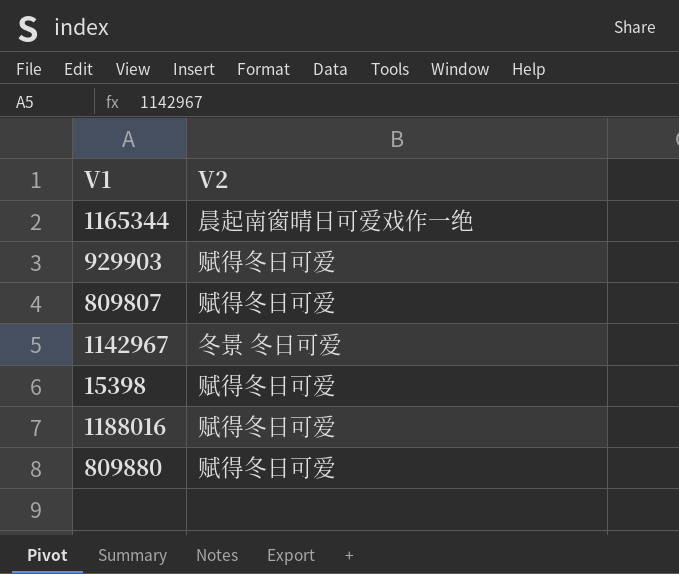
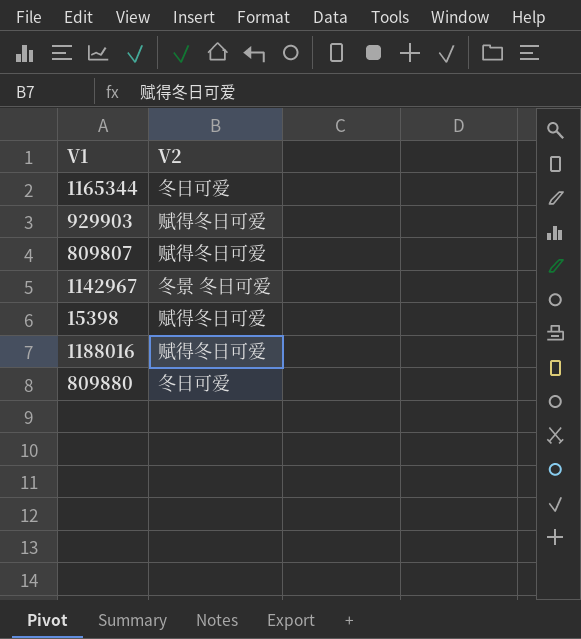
1165344 | V2: 晨起南窗晴日可爱戏作一绝 -> 冬日可爱
809880 | V2: 赋得冬日可爱 -> 冬日可爱

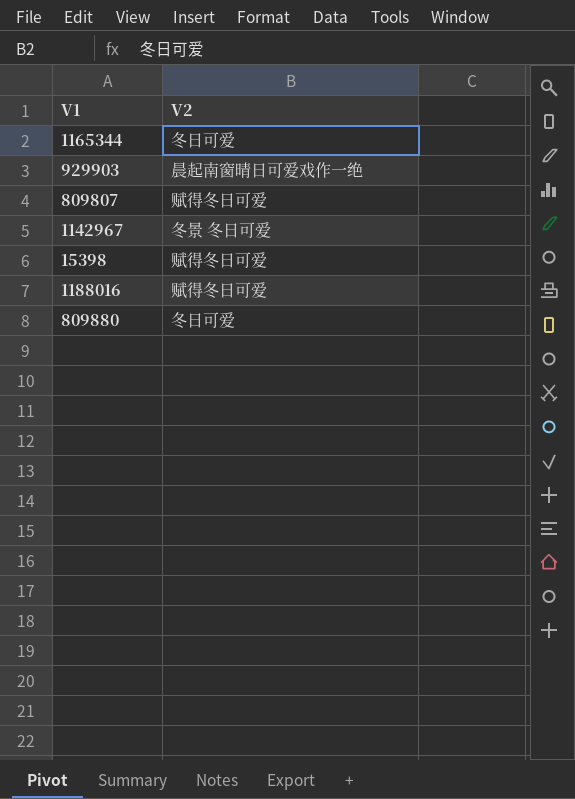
929903 | V2: 赋得冬日可爱 -> 晨起南窗晴日可爱戏作一绝

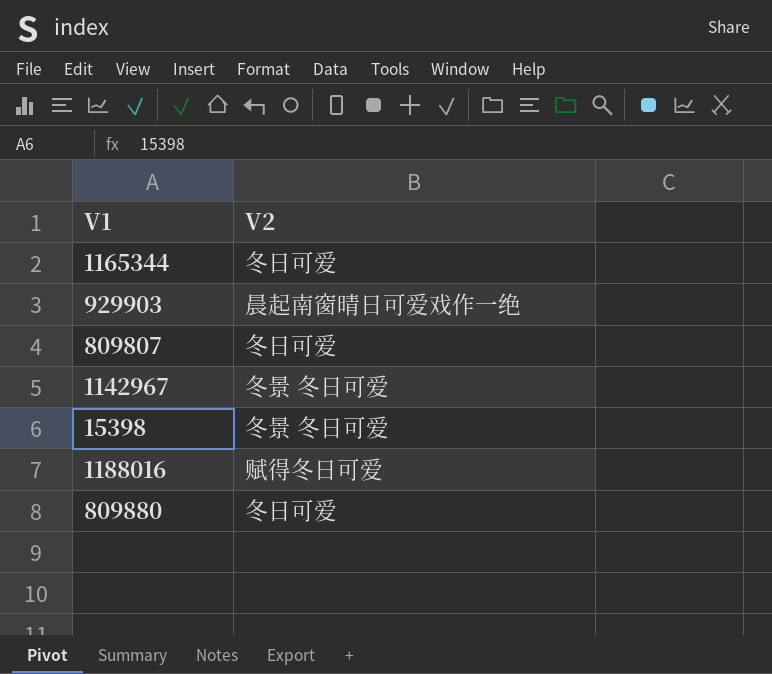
809807 | V2: 赋得冬日可爱 -> 冬日可爱
15398 | V2: 赋得冬日可爱 -> 冬景 冬日可爱

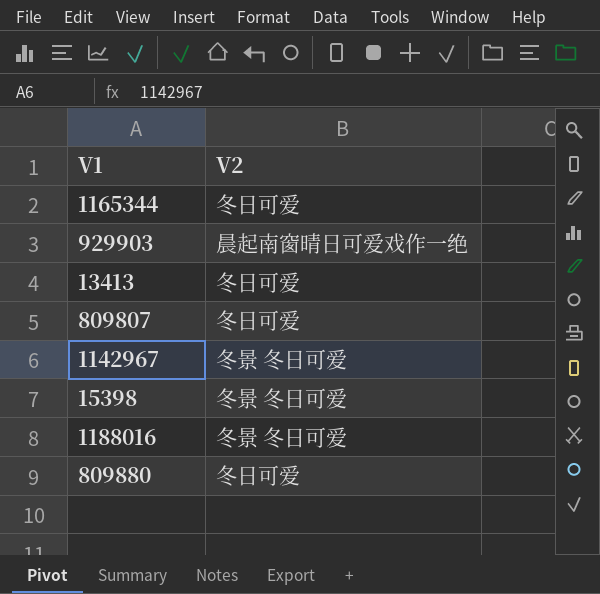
row 13413: none -> 冬日可爱
1188016 | V2: 赋得冬日可爱 -> 冬景 冬日可爱

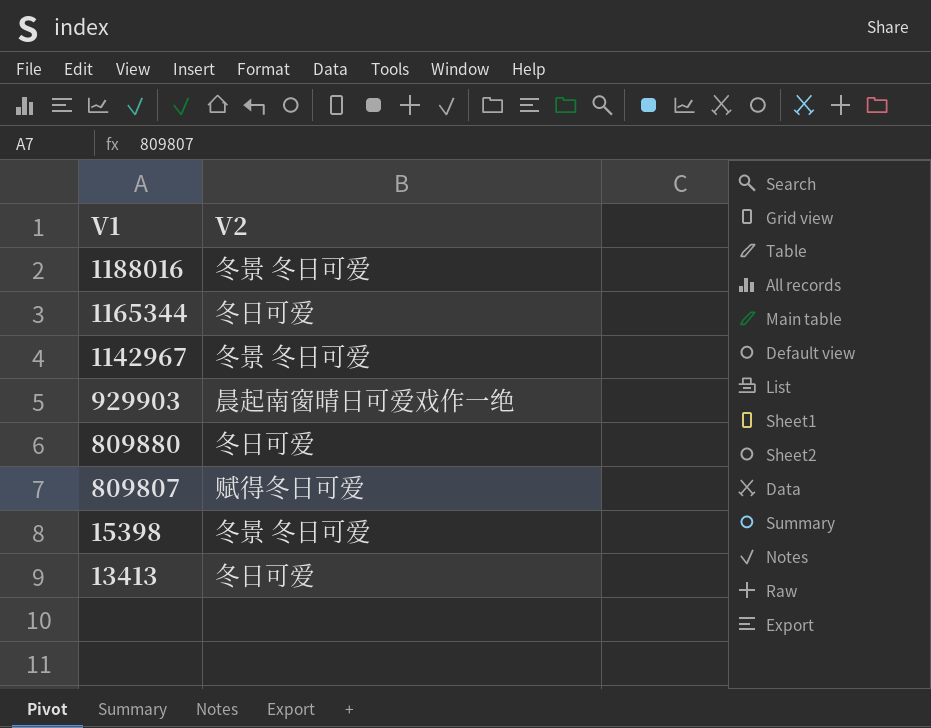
row order: none -> V1 descending
809807 | V2: 冬日可爱 -> 赋得冬日可爱

